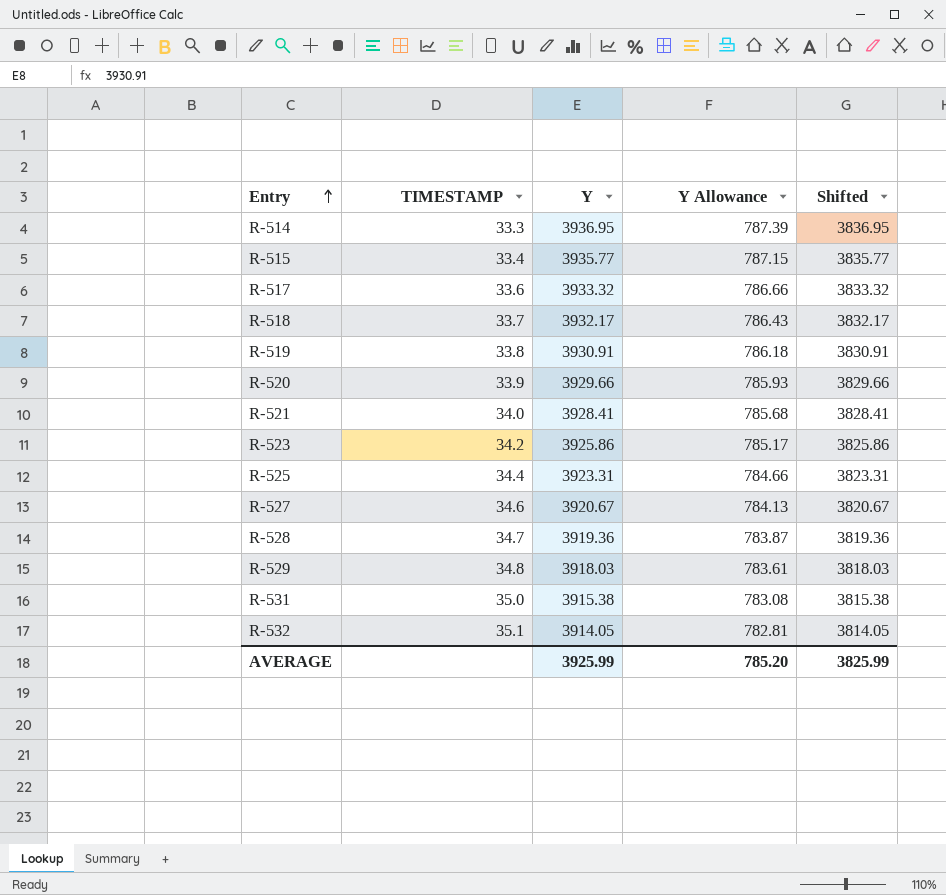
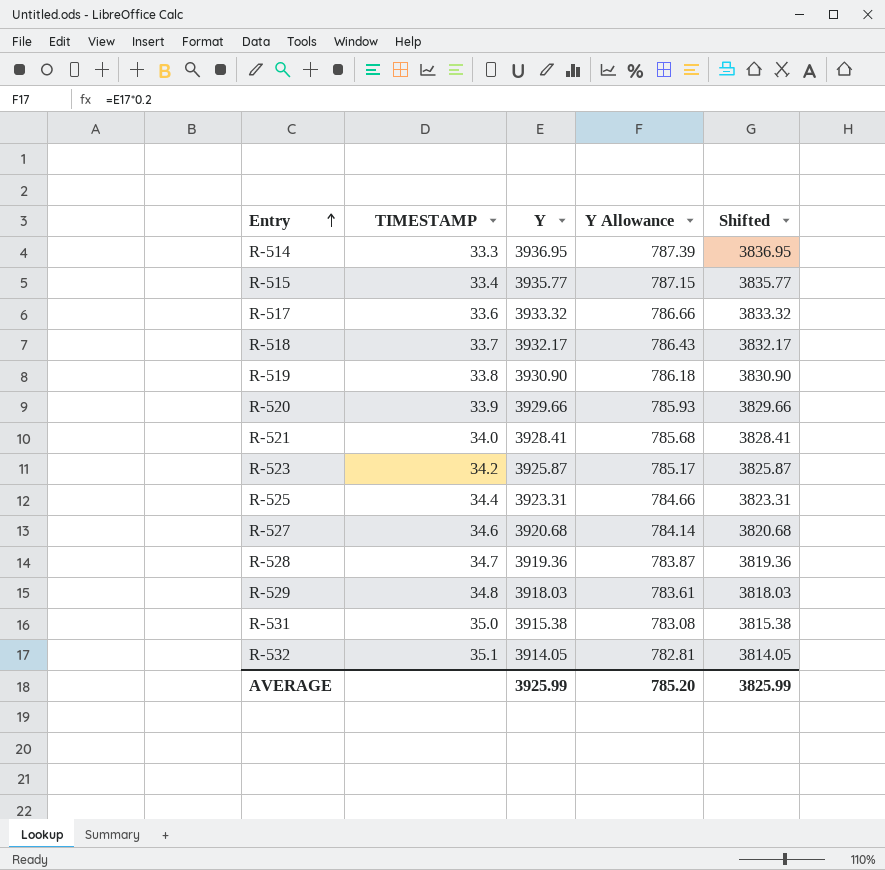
R-519 | Y: 3930.91 -> 3930.90
R-519 | Shifted: 3830.91 -> 3830.90
R-523 | Y: 3925.86 -> 3925.87
R-523 | Shifted: 3825.86 -> 3825.87
R-527 | Y: 3920.67 -> 3920.68
R-527 | Y Allowance: 784.13 -> 784.14
R-527 | Shifted: 3820.67 -> 3820.68

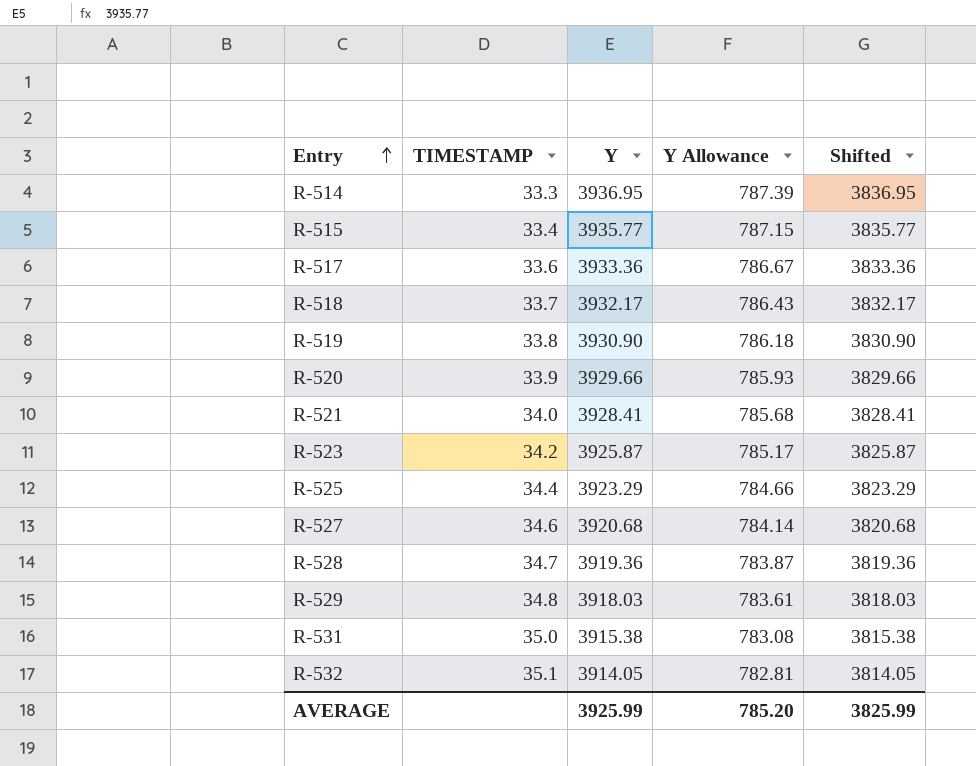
R-517 | Y: 3933.32 -> 3933.36
R-517 | Y Allowance: 786.66 -> 786.67
R-517 | Shifted: 3833.32 -> 3833.36
R-525 | Y: 3923.31 -> 3923.29
R-525 | Shifted: 3823.31 -> 3823.29

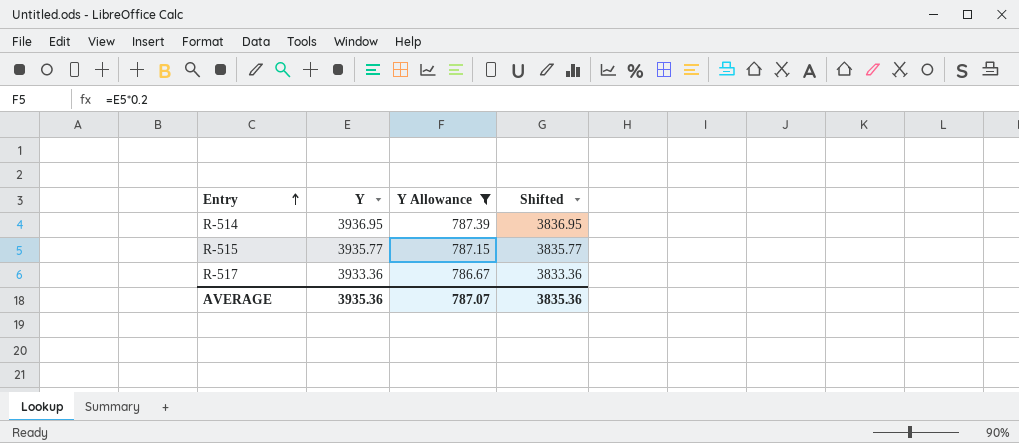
filter: none -> Y Allowance >= 786.67
column TIMESTAMP | position: 2 -> none
AVERAGE | Y: 3925.99 -> 3935.36
AVERAGE | Y Allowance: 785.20 -> 787.07
AVERAGE | Shifted: 3825.99 -> 3835.36

